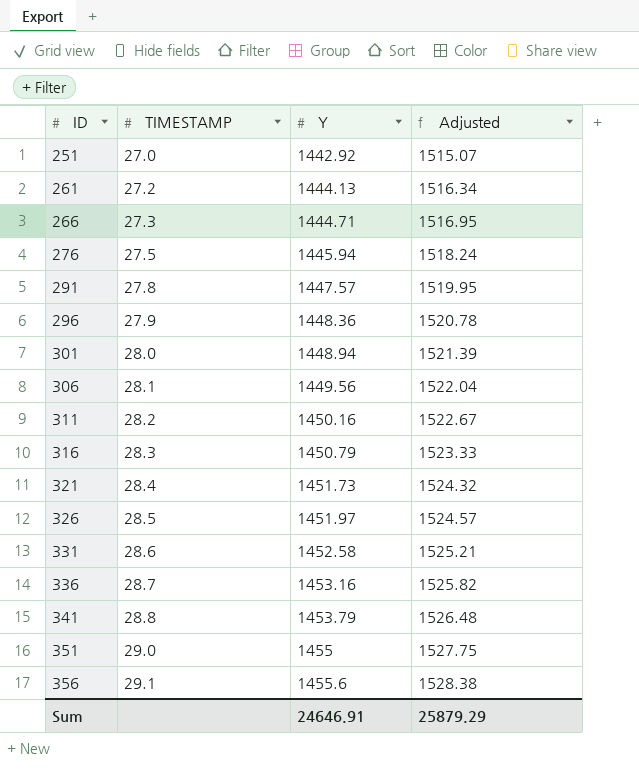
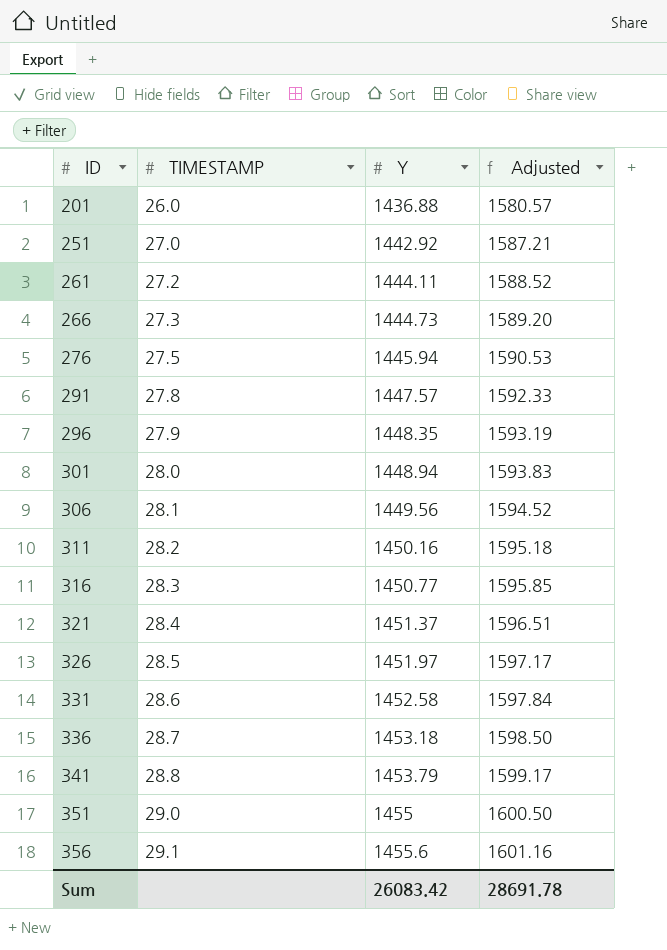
column Adjusted | formula: [Y] * 1.05 -> [Y] * 1.1
row 201: none -> 26.0 | 1436.88 | 1580.57
261 | Y: 1444.13 -> 1444.11
266 | Y: 1444.71 -> 1444.73
296 | Y: 1448.36 -> 1448.35
316 | Y: 1450.79 -> 1450.77
321 | Y: 1451.73 -> 1451.37
336 | Y: 1453.16 -> 1453.18
Sum | Y: 24646.91 -> 26083.42
Sum | Adjusted: 25879.29 -> 28691.78

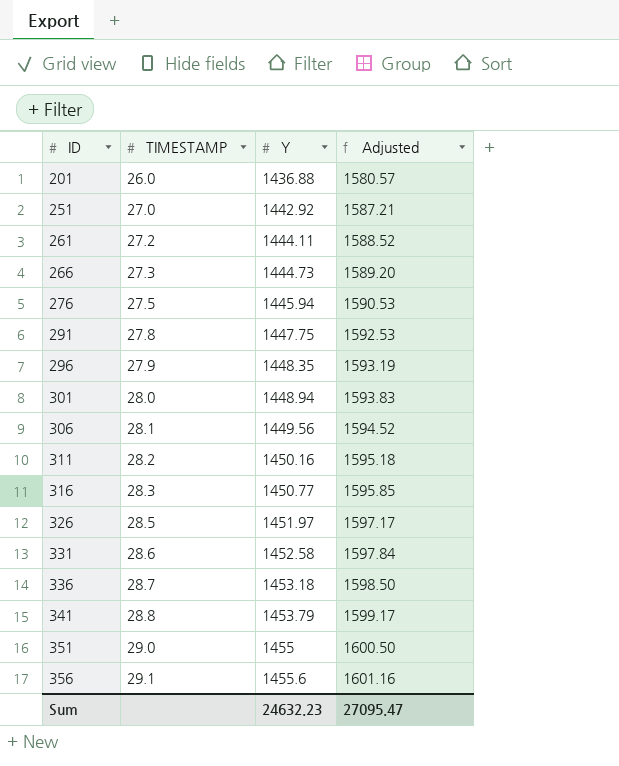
row 321: 28.4 | 1451.37 | 1596.51 -> none
291 | Y: 1447.57 -> 1447.75
291 | Adjusted: 1592.33 -> 1592.53
Sum | Y: 26083.42 -> 24632.23
Sum | Adjusted: 28691.78 -> 27095.47

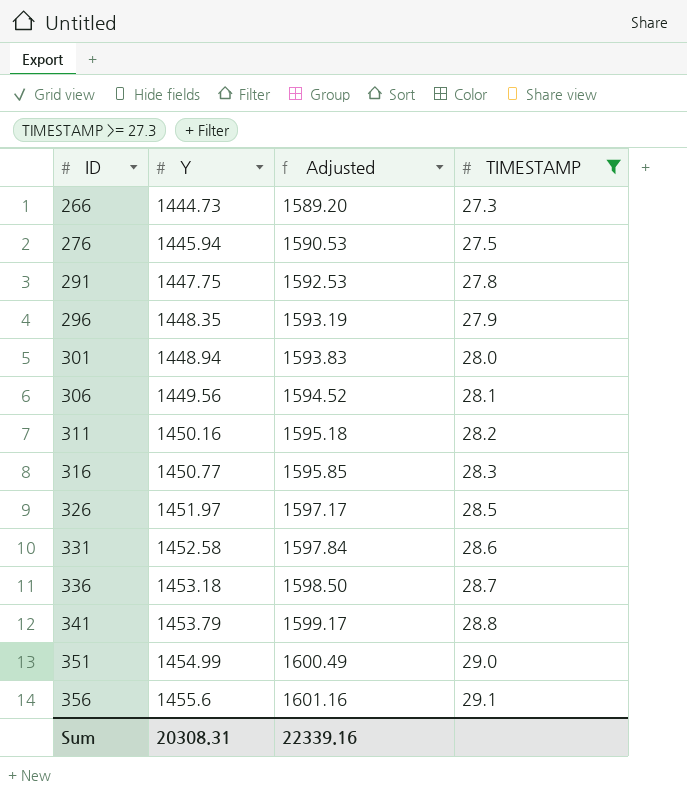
filter: none -> TIMESTAMP >= 27.3
column TIMESTAMP | position: 2 -> 4
351 | Y: 1455 -> 1454.99
351 | Adjusted: 1600.50 -> 1600.49
Sum | Y: 24632.23 -> 20308.31
Sum | Adjusted: 27095.47 -> 22339.16

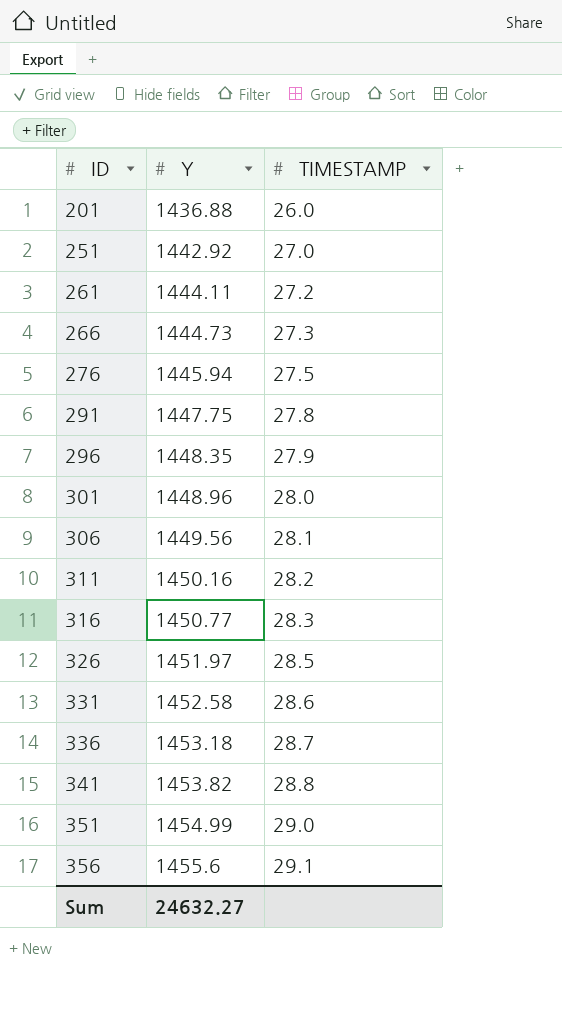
filter: TIMESTAMP >= 27.3 -> none
column Adjusted | formula: [Y] * 1.1 -> none
301 | Y: 1448.94 -> 1448.96
341 | Y: 1453.79 -> 1453.82
Sum | Y: 20308.31 -> 24632.27

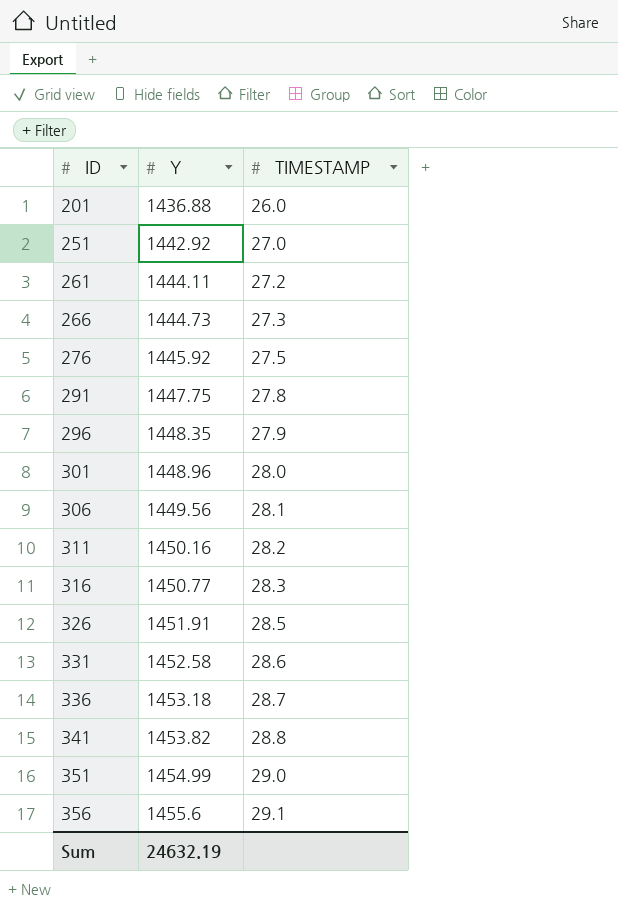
276 | Y: 1445.94 -> 1445.92
326 | Y: 1451.97 -> 1451.91
Sum | Y: 24632.27 -> 24632.19

